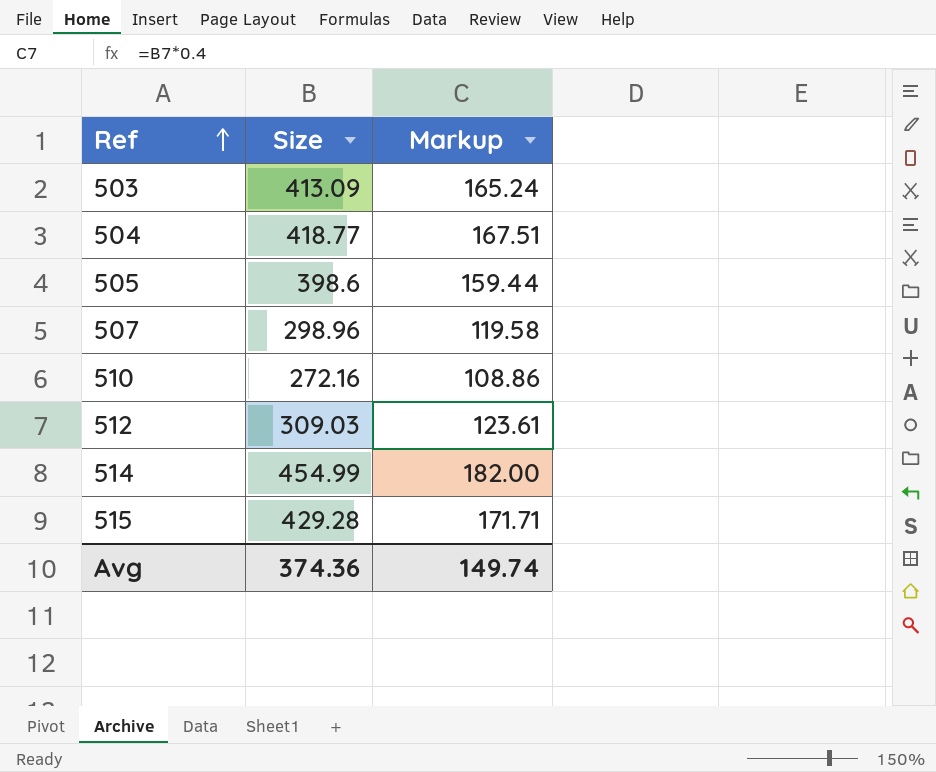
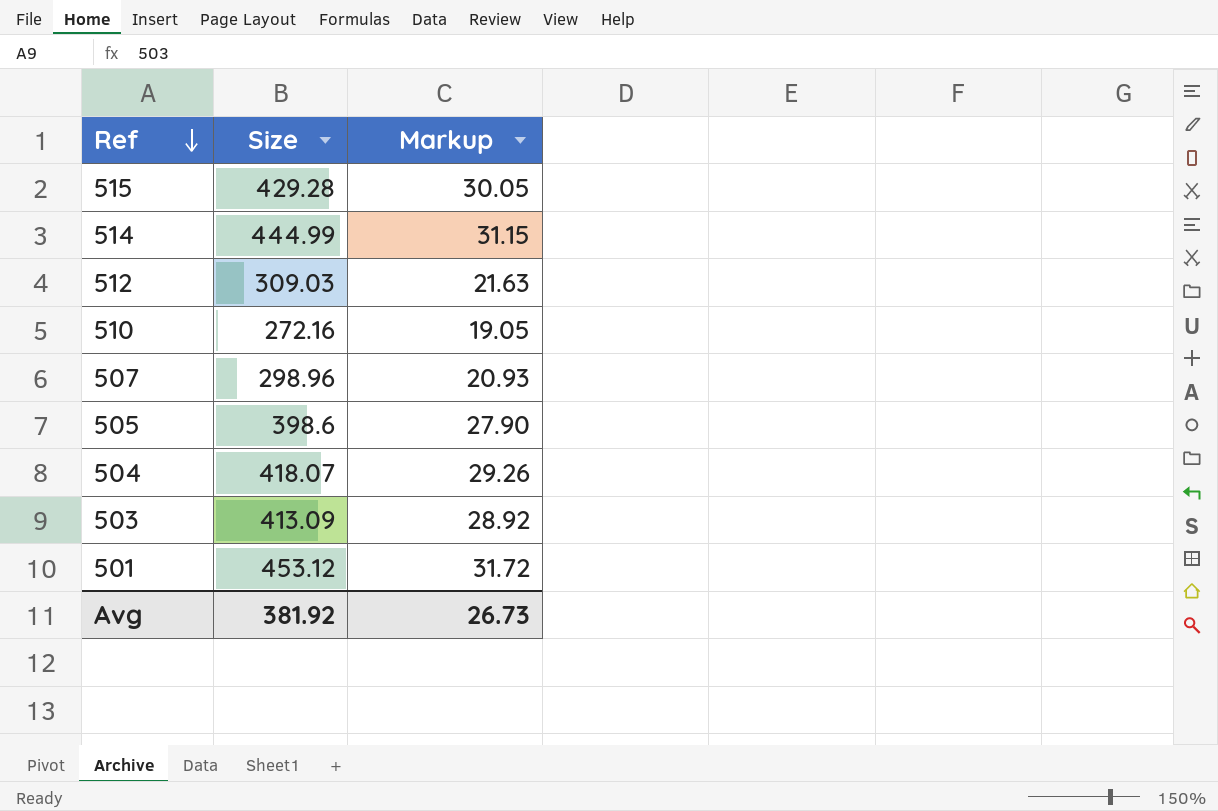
row order: Ref ascending -> Ref descending
column Markup | formula: [Size] * 0.4 -> [Size] * 0.07
514 | Size: 454.99 -> 444.99
504 | Size: 418.77 -> 418.07
row 501: none -> 453.12 | 31.72
Avg | Size: 374.36 -> 381.92
Avg | Markup: 149.74 -> 26.73

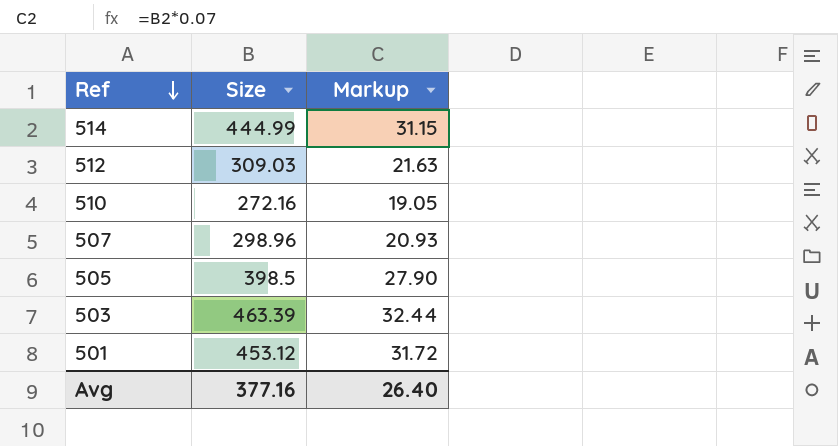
row 515: 429.28 | 30.05 -> none
row 504: 418.07 | 29.26 -> none
505 | Size: 398.6 -> 398.5
503 | Size: 413.09 -> 463.39
503 | Markup: 28.92 -> 32.44
Avg | Size: 381.92 -> 377.16
Avg | Markup: 26.73 -> 26.40

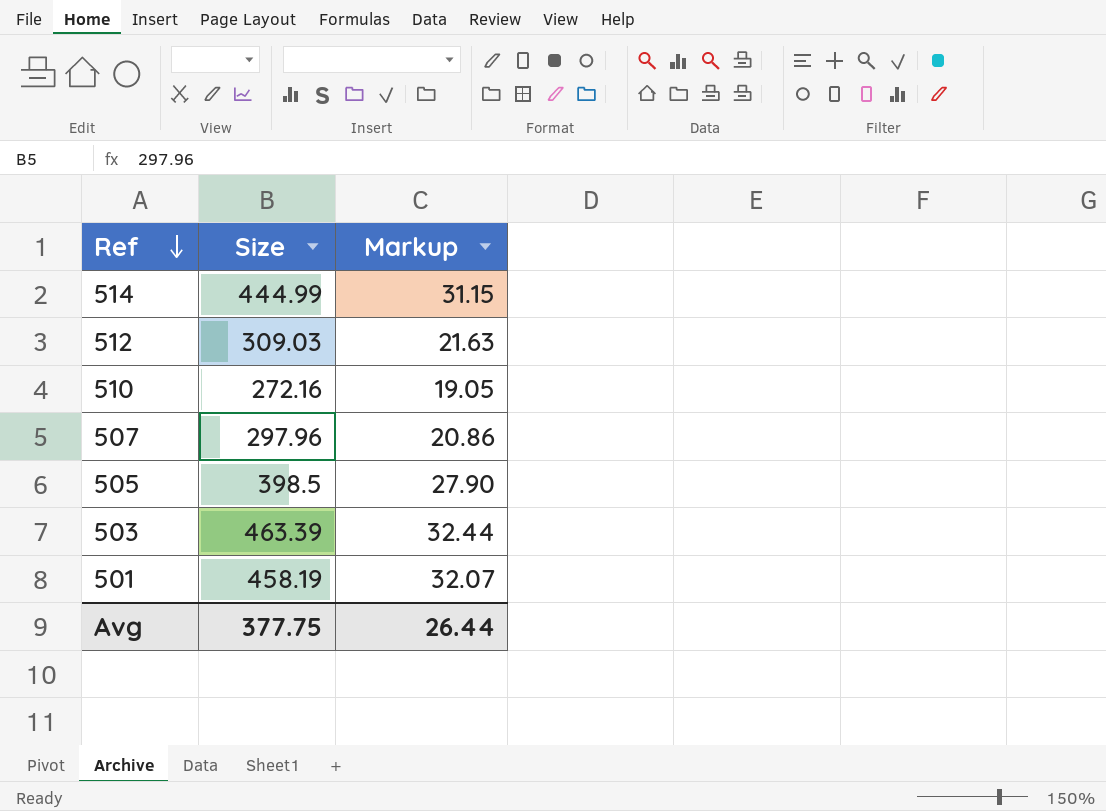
507 | Size: 298.96 -> 297.96
507 | Markup: 20.93 -> 20.86
501 | Size: 453.12 -> 458.19
501 | Markup: 31.72 -> 32.07
Avg | Size: 377.16 -> 377.75
Avg | Markup: 26.40 -> 26.44

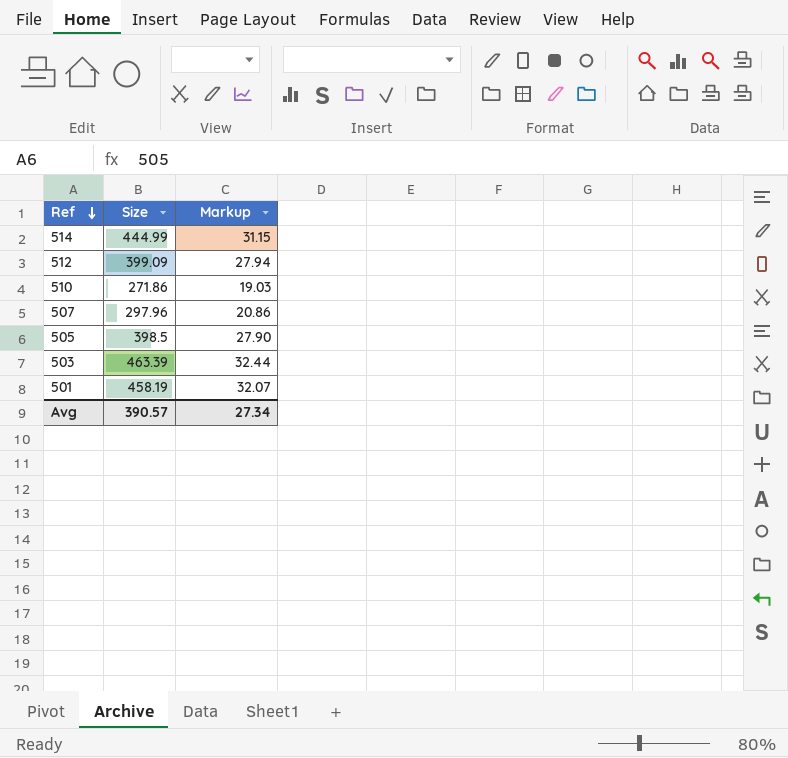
512 | Size: 309.03 -> 399.09
512 | Markup: 21.63 -> 27.94
510 | Size: 272.16 -> 271.86
510 | Markup: 19.05 -> 19.03
Avg | Size: 377.75 -> 390.57
Avg | Markup: 26.44 -> 27.34

